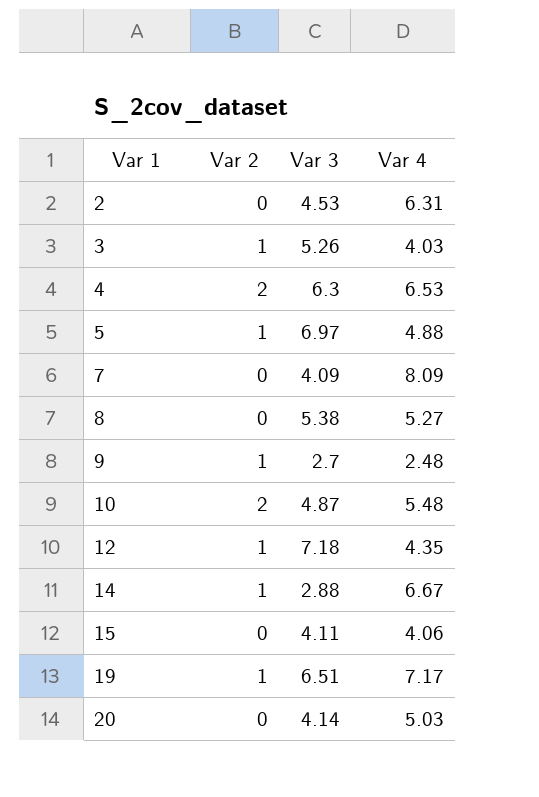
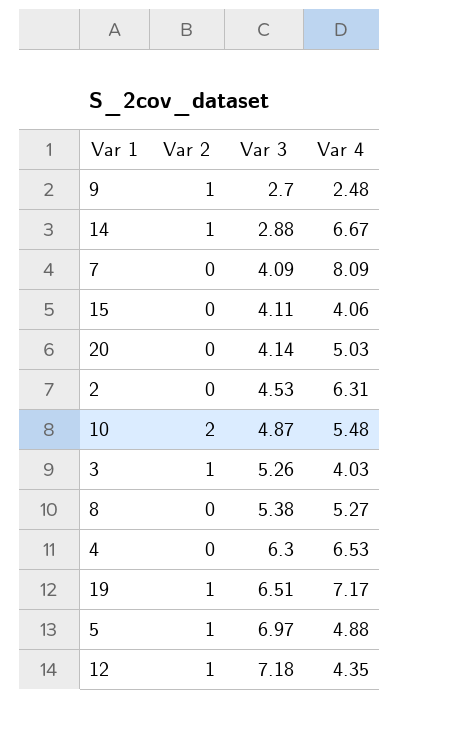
row order: Var 1 ascending -> Var 3 ascending
4 | Var 2: 2 -> 0

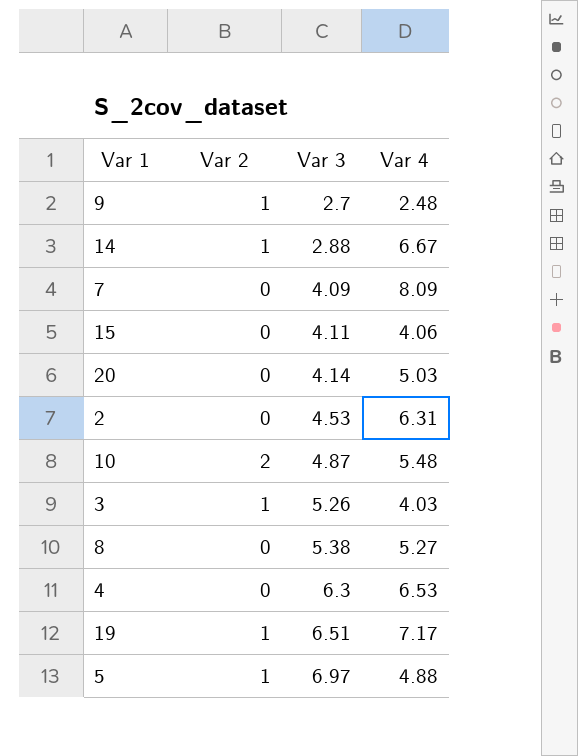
row 12: 1 | 7.18 | 4.35 -> none

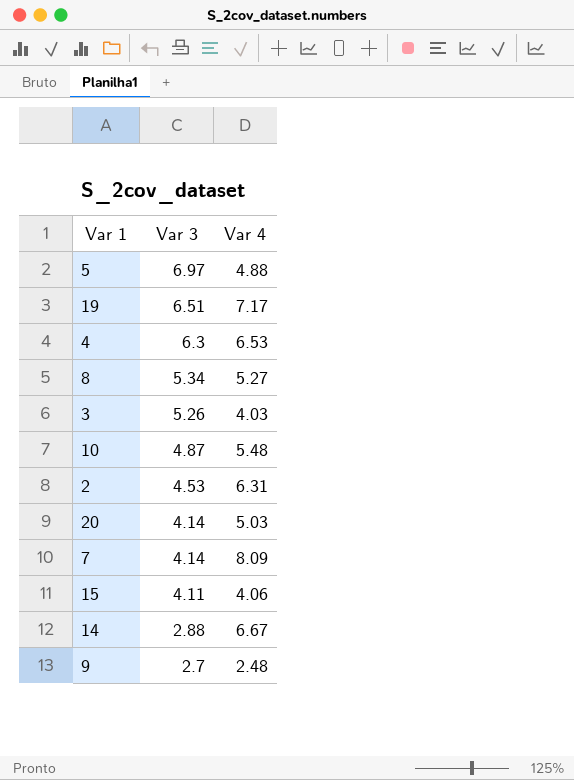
row order: Var 3 ascending -> Var 3 descending
column Var 2 | position: 2 -> none
8 | Var 3: 5.38 -> 5.34
7 | Var 3: 4.09 -> 4.14

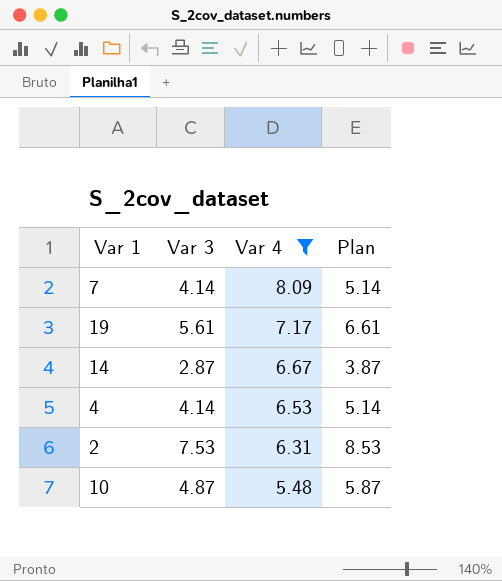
filter: none -> Var 4 >= 5.48
row order: Var 3 descending -> Var 4 descending
column Plan | formula: none -> [Var 3] + 1
19 | Var 3: 6.51 -> 5.61
14 | Var 3: 2.88 -> 2.87
4 | Var 3: 6.3 -> 4.14
2 | Var 3: 4.53 -> 7.53

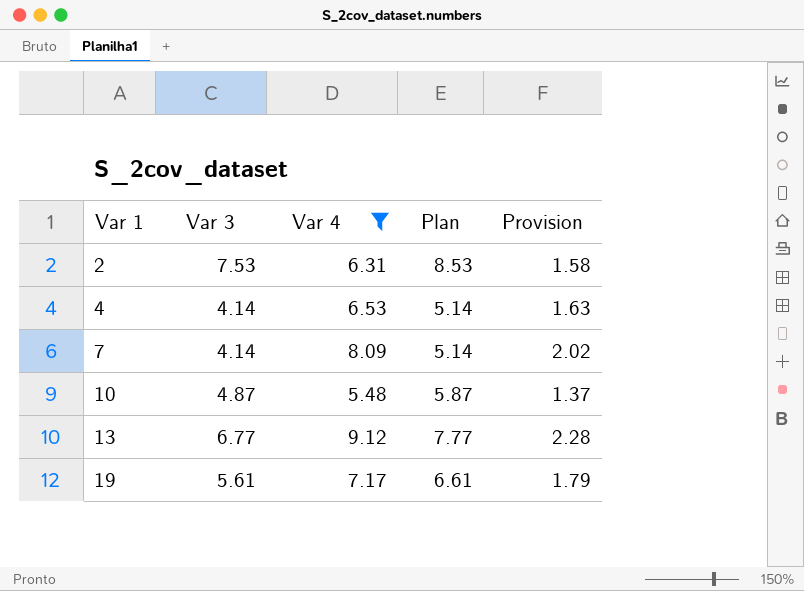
row order: Var 4 descending -> Var 1 ascending
column Provision | formula: none -> [Var 4] * 0.25
row 14: 2.87 | 6.67 | 3.87 -> none
row 13: none -> 6.77 | 9.12 | 7.77 | 2.28

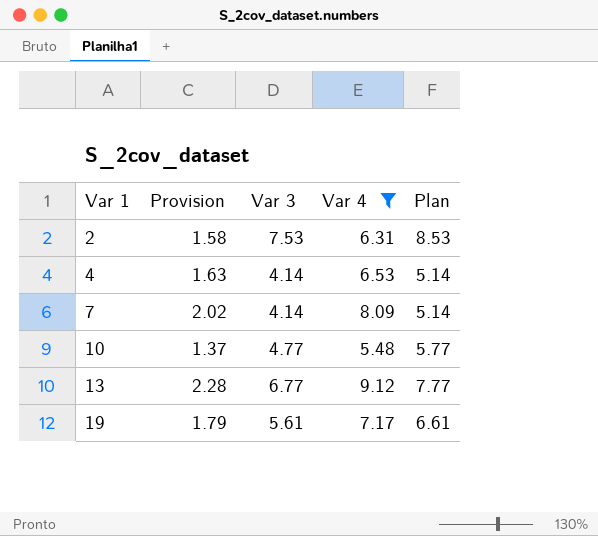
column Provision | position: 5 -> 2
10 | Var 3: 4.87 -> 4.77
10 | Plan: 5.87 -> 5.77

